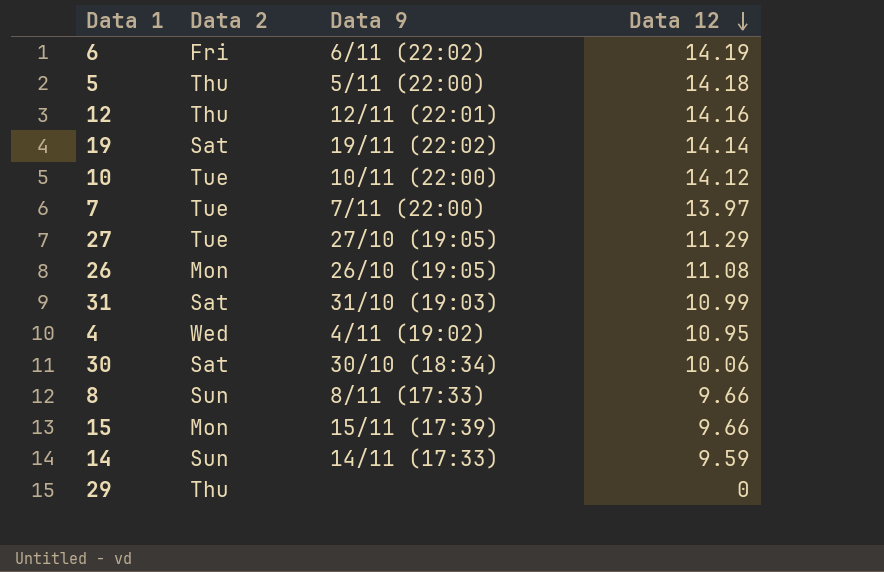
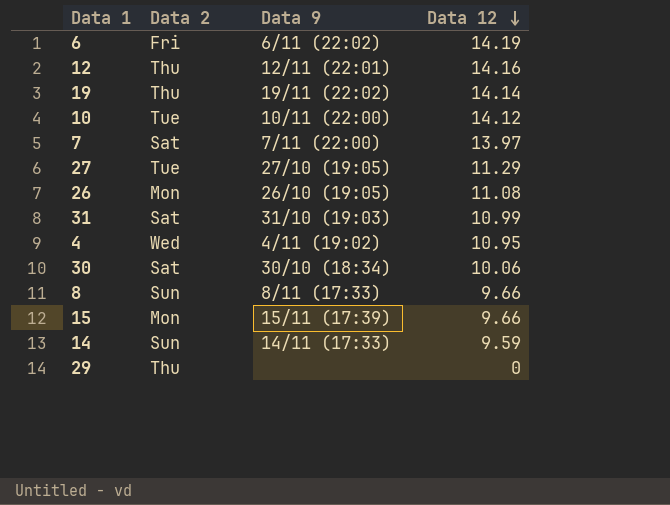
row 5: Thu | 5/11 (22:00) | 14.18 -> none
19 | Data 2: Sat -> Thu
7 | Data 2: Tue -> Sat

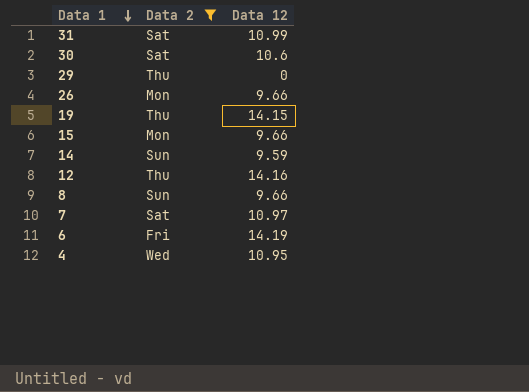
filter: none -> Data 2 != Tue
row order: Data 12 descending -> Data 1 descending
column Data 9 | position: 3 -> none
30 | Data 12: 10.06 -> 10.6
26 | Data 12: 11.08 -> 9.66
19 | Data 12: 14.14 -> 14.15
7 | Data 12: 13.97 -> 10.97

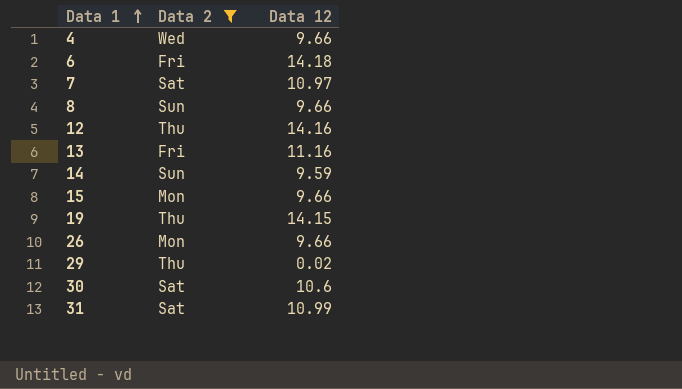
row order: Data 1 descending -> Data 1 ascending
4 | Data 12: 10.95 -> 9.66
6 | Data 12: 14.19 -> 14.18
row 13: none -> Fri | 11.16
29 | Data 12: 0 -> 0.02

